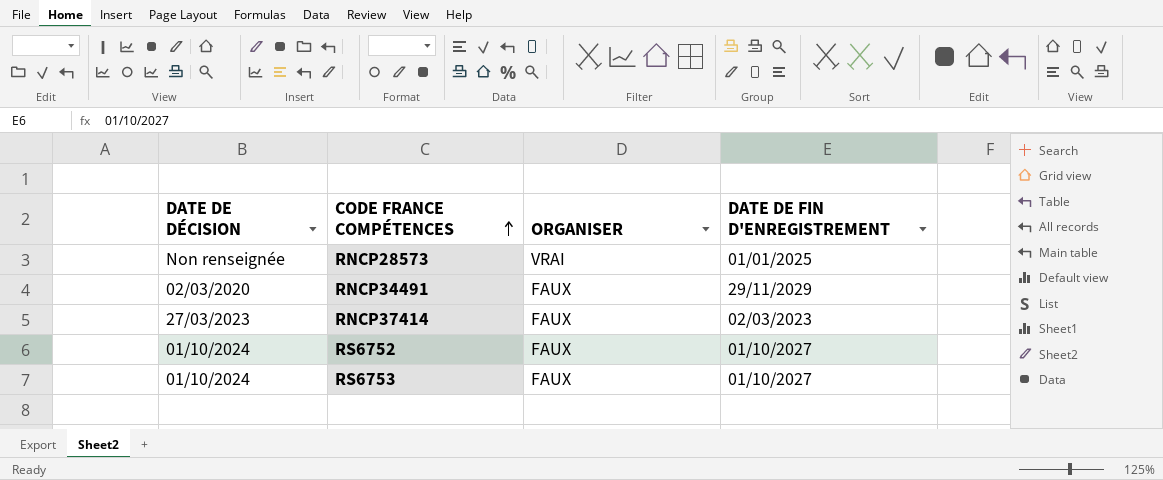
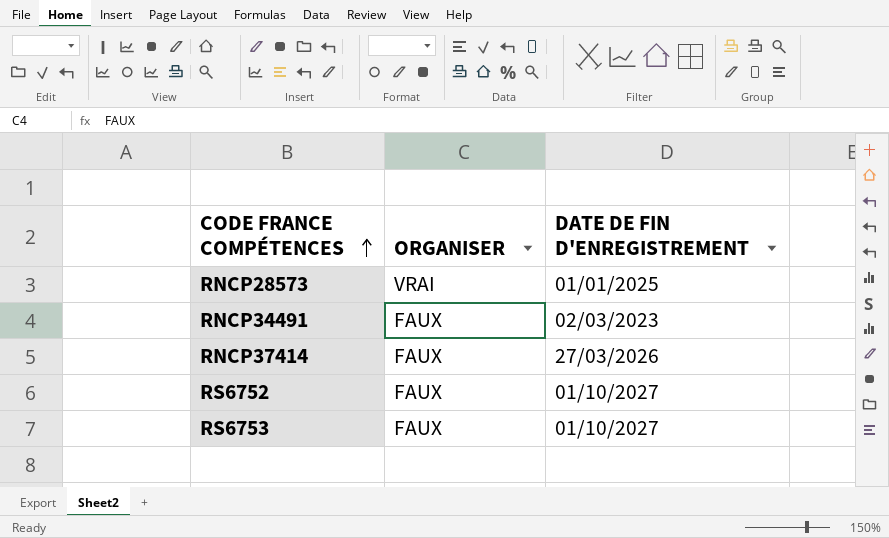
column DATE DE DÉCISION | position: 1 -> none
RNCP34491 | DATE DE FIN D'ENREGISTREMENT: 29/11/2029 -> 02/03/2023
RNCP37414 | DATE DE FIN D'ENREGISTREMENT: 02/03/2023 -> 27/03/2026

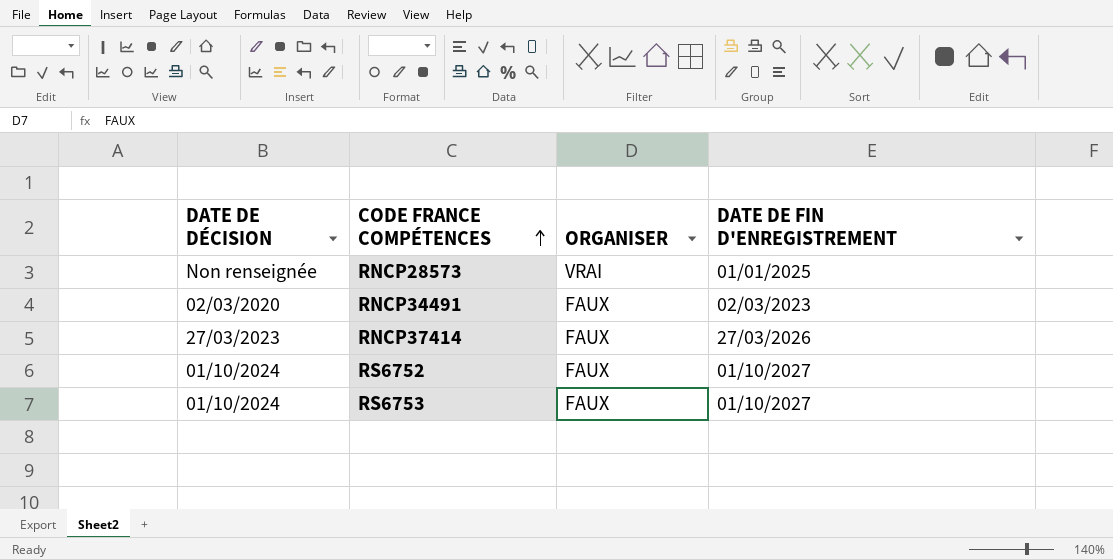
column DATE DE DÉCISION | position: none -> 1

